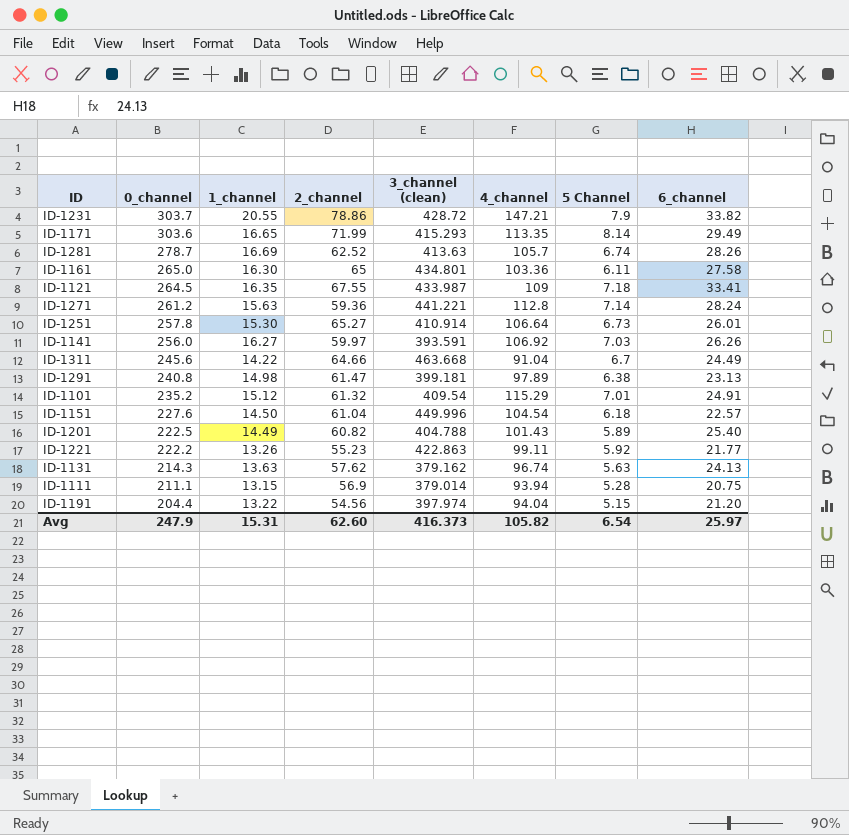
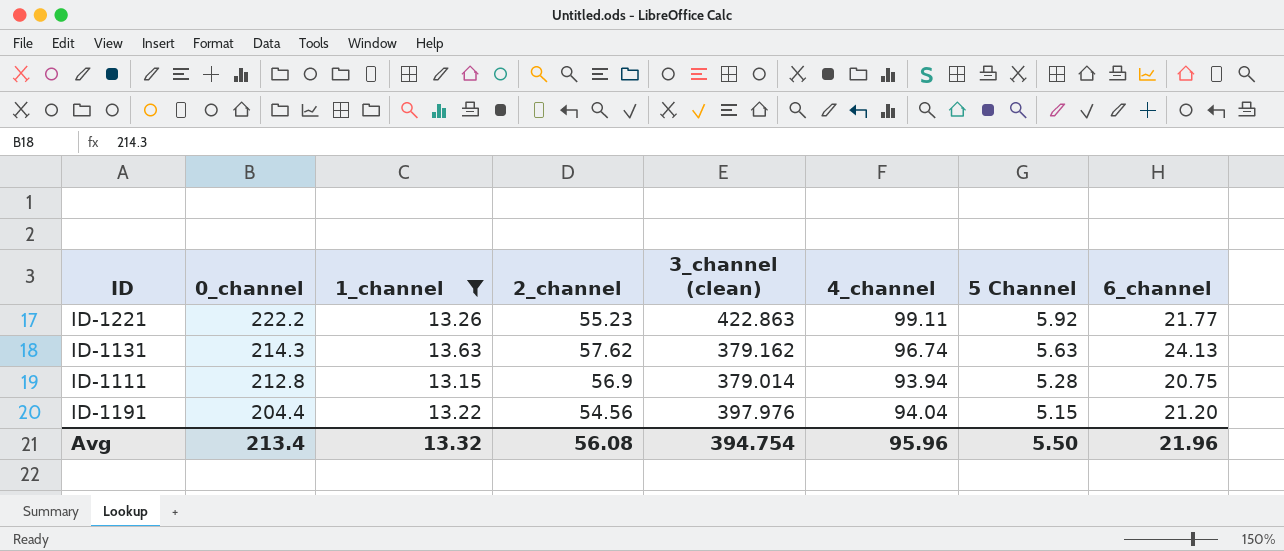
filter: none -> 1_channel <= 13.63
ID-1111 | 0_channel: 211.1 -> 212.8
ID-1191 | 3_channel (clean): 397.974 -> 397.976
Avg | 0_channel: 247.9 -> 213.4
Avg | 1_channel: 15.31 -> 13.32
Avg | 2_channel: 62.60 -> 56.08
Avg | 3_channel (clean): 416.373 -> 394.754
Avg | 4_channel: 105.82 -> 95.96
Avg | 5 Channel: 6.54 -> 5.50
Avg | 6_channel: 25.97 -> 21.96

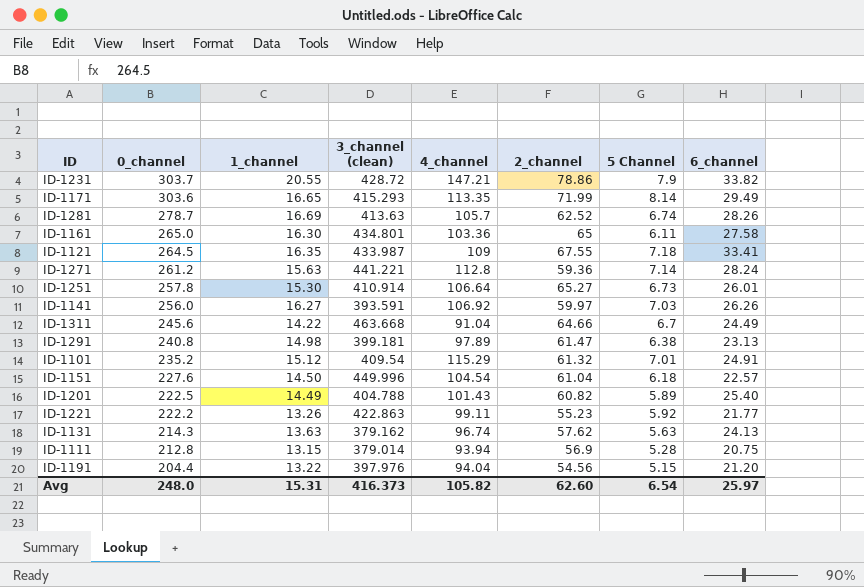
filter: 1_channel <= 13.63 -> none
column 2_channel | position: 4 -> 6
Avg | 0_channel: 213.4 -> 248.0
Avg | 1_channel: 13.32 -> 15.31
Avg | 3_channel (clean): 394.754 -> 416.373
Avg | 4_channel: 95.96 -> 105.82
Avg | 2_channel: 56.08 -> 62.60
Avg | 5 Channel: 5.50 -> 6.54
Avg | 6_channel: 21.96 -> 25.97

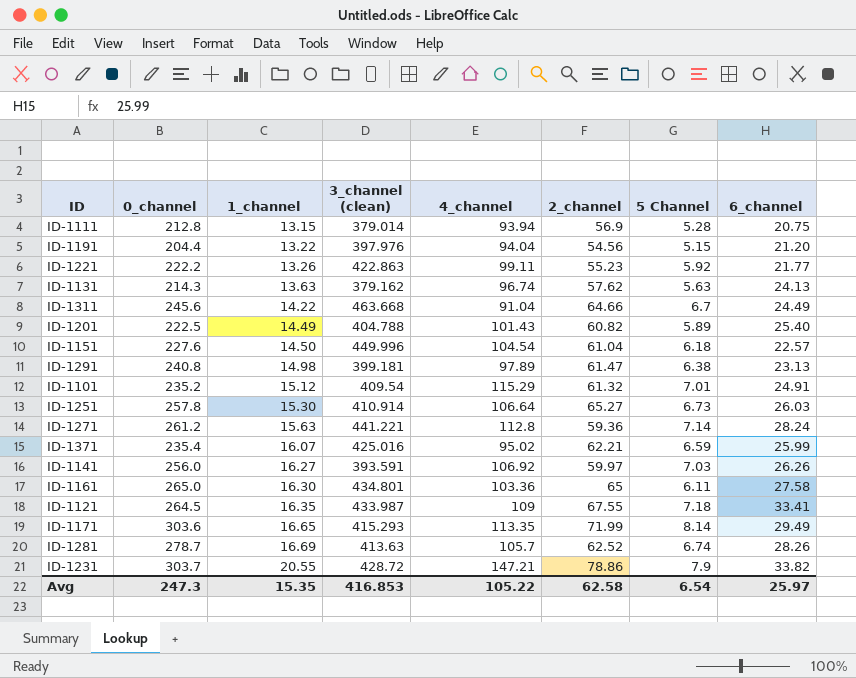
row order: 0_channel descending -> 1_channel ascending
ID-1251 | 6_channel: 26.01 -> 26.03
row ID-1371: none -> 235.4 | 16.07 | 425.016 | 95.02 | 62.21 | 6.59 | 25.99
Avg | 0_channel: 248.0 -> 247.3
Avg | 1_channel: 15.31 -> 15.35
Avg | 3_channel (clean): 416.373 -> 416.853
Avg | 4_channel: 105.82 -> 105.22
Avg | 2_channel: 62.60 -> 62.58

